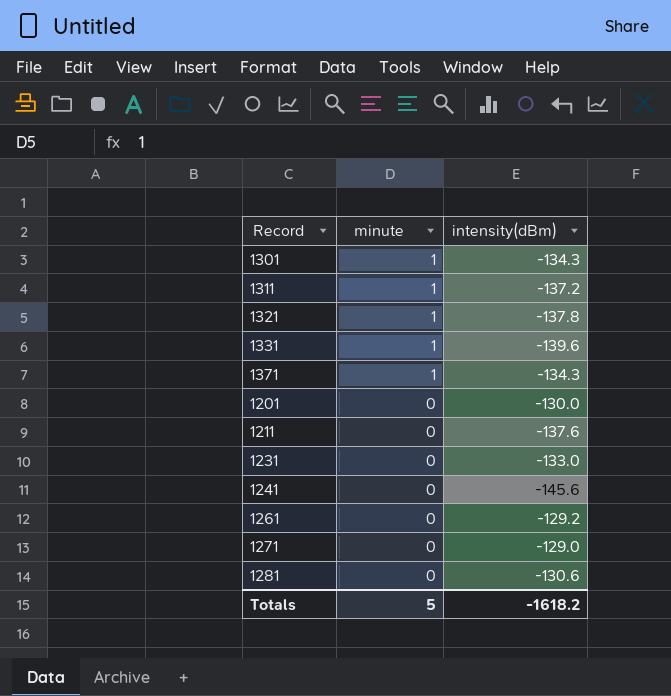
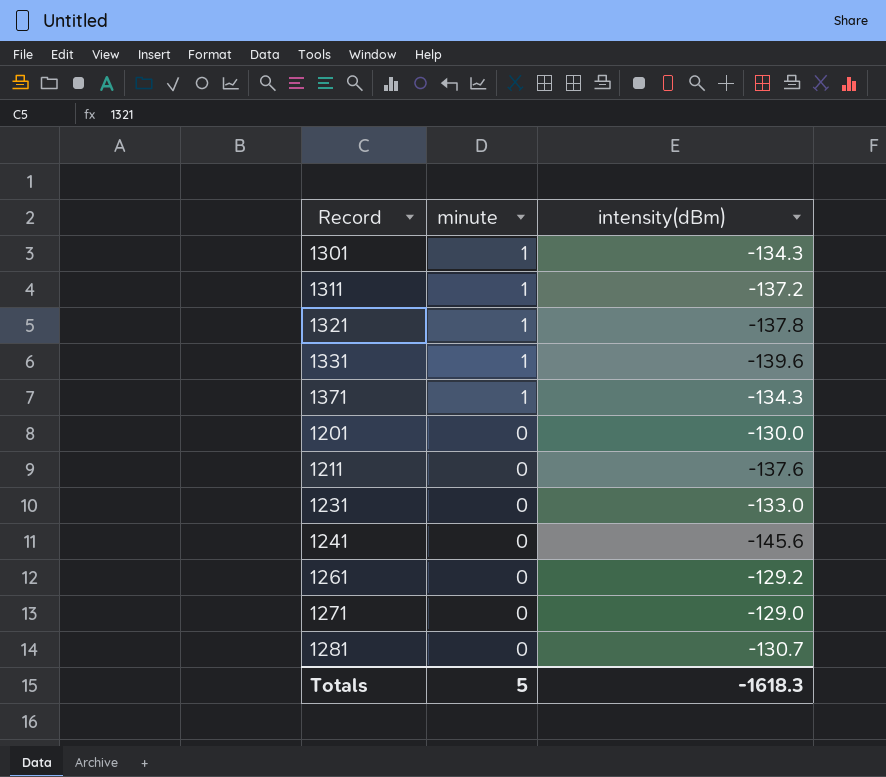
1281 | intensity(dBm): -130.6 -> -130.7
Totals | intensity(dBm): -1618.2 -> -1618.3

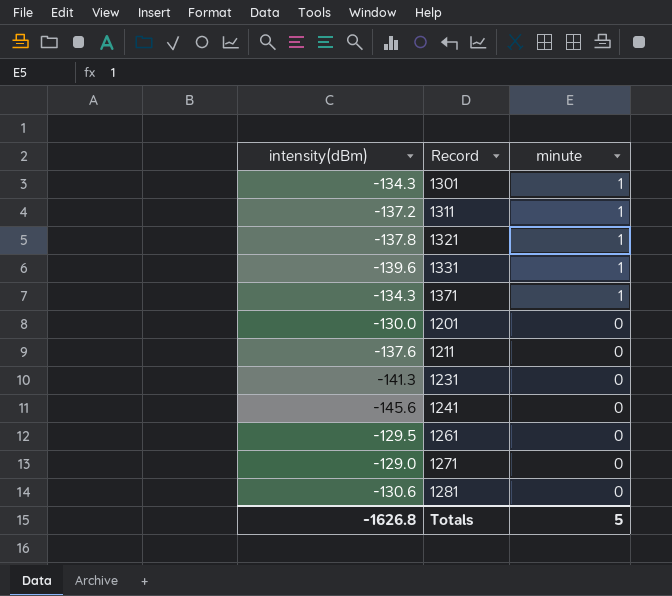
column intensity(dBm) | position: 3 -> 1
1231 | intensity(dBm): -133.0 -> -141.3
1261 | intensity(dBm): -129.2 -> -129.5
1281 | intensity(dBm): -130.7 -> -130.6
Totals | intensity(dBm): -1618.3 -> -1626.8

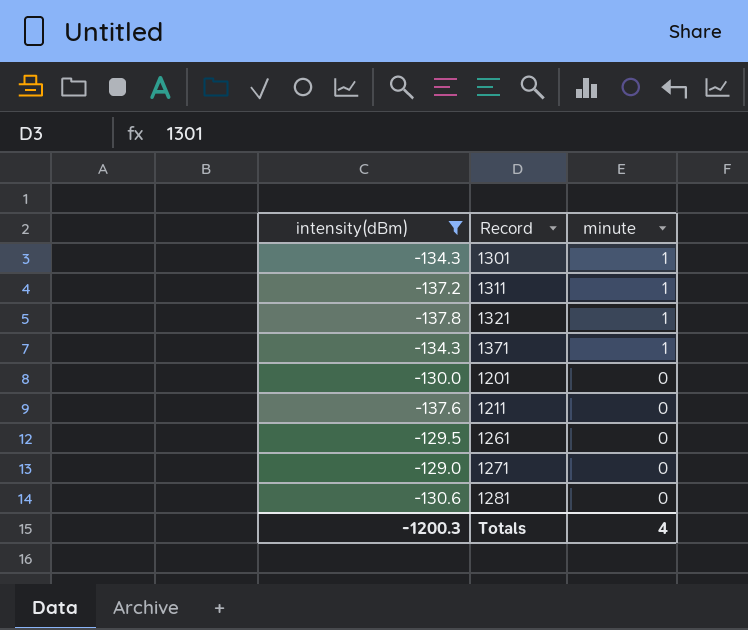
filter: none -> intensity(dBm) >= -137.8
Totals | intensity(dBm): -1626.8 -> -1200.3
Totals | minute: 5 -> 4

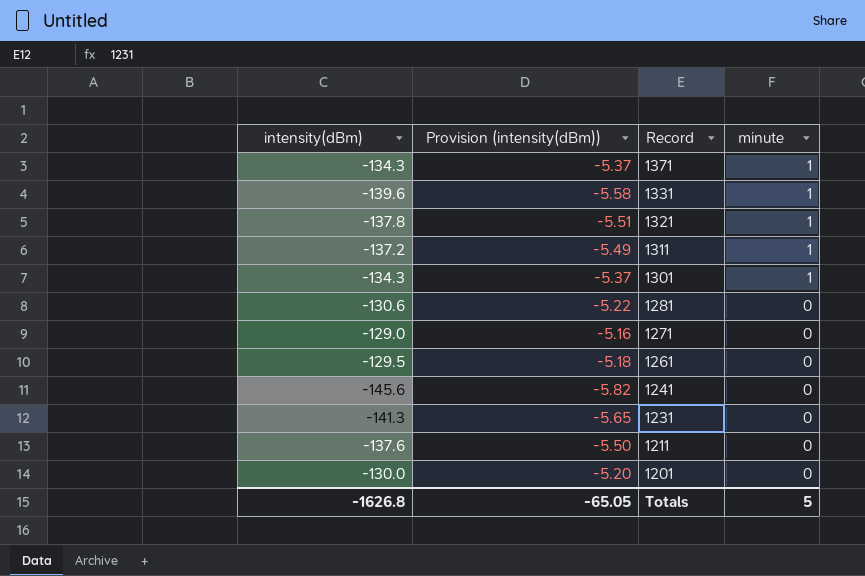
filter: intensity(dBm) >= -137.8 -> none
row order: minute descending -> Record descending
column Provision (intensity(dBm)) | formula: none -> [intensity(dBm)] * 0.04
Totals | intensity(dBm): -1200.3 -> -1626.8
Totals | minute: 4 -> 5

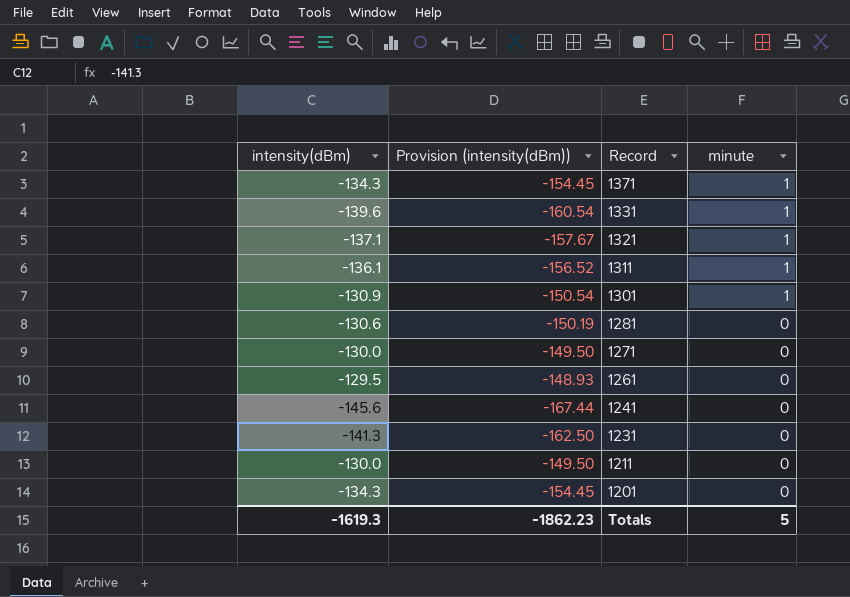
column Provision (intensity(dBm)) | formula: [intensity(dBm)] * 0.04 -> [intensity(dBm)] * 1.15
1321 | intensity(dBm): -137.8 -> -137.1
1311 | intensity(dBm): -137.2 -> -136.1
1301 | intensity(dBm): -134.3 -> -130.9
1271 | intensity(dBm): -129.0 -> -130.0
1211 | intensity(dBm): -137.6 -> -130.0
1201 | intensity(dBm): -130.0 -> -134.3
Totals | intensity(dBm): -1626.8 -> -1619.3
Totals | Provision (intensity(dBm)): -65.05 -> -1862.23

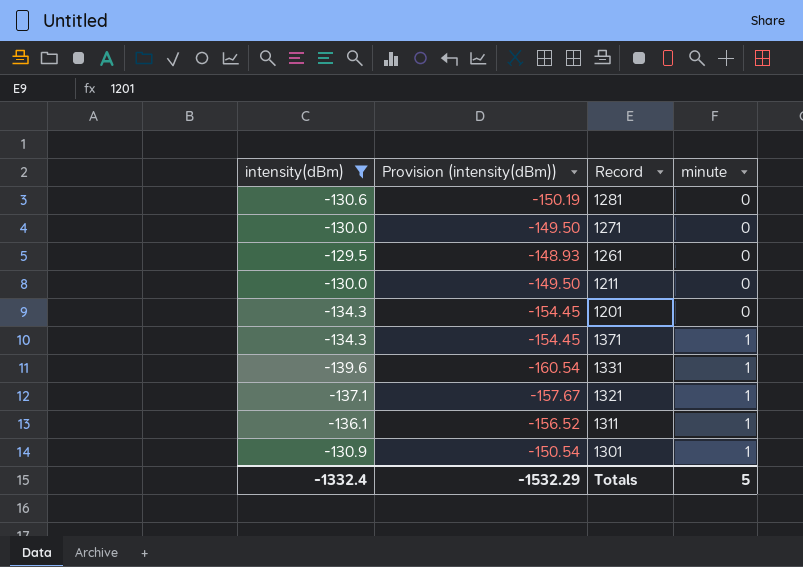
filter: none -> intensity(dBm) >= -139.6
row order: Record descending -> minute ascending
Totals | intensity(dBm): -1619.3 -> -1332.4
Totals | Provision (intensity(dBm)): -1862.23 -> -1532.29

